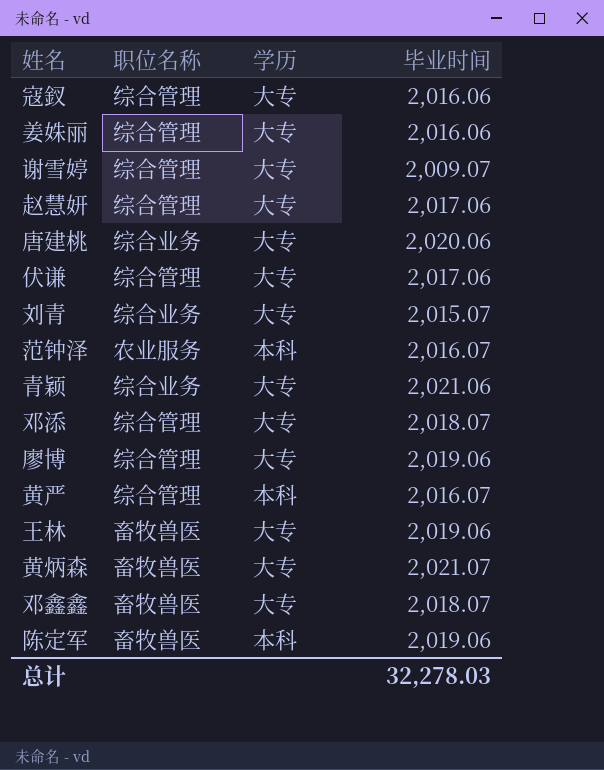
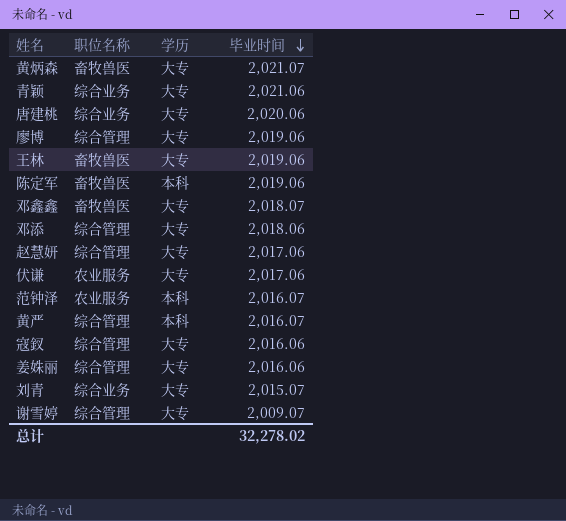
row order: none -> 毕业时间 descending
邓添 | 毕业时间: 2,018.07 -> 2,018.06
伏谦 | 职位名称: 综合管理 -> 农业服务
总计 | 毕业时间: 32,278.03 -> 32,278.02

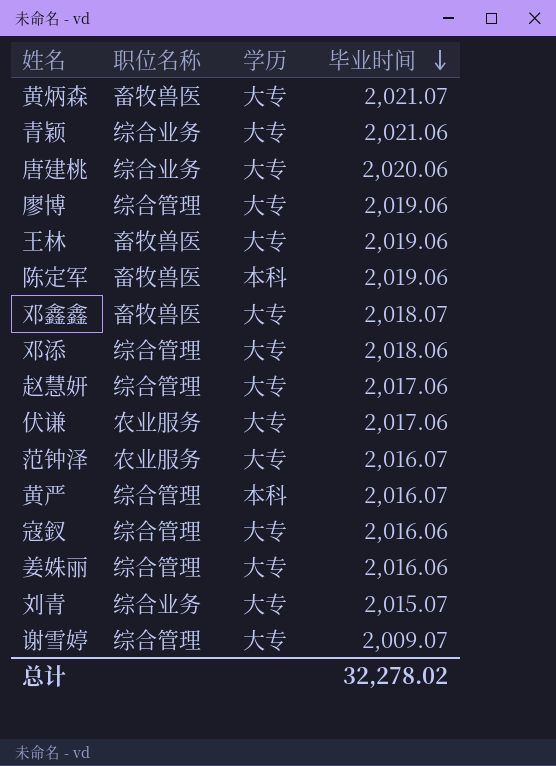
范钟泽 | 学历: 本科 -> 大专

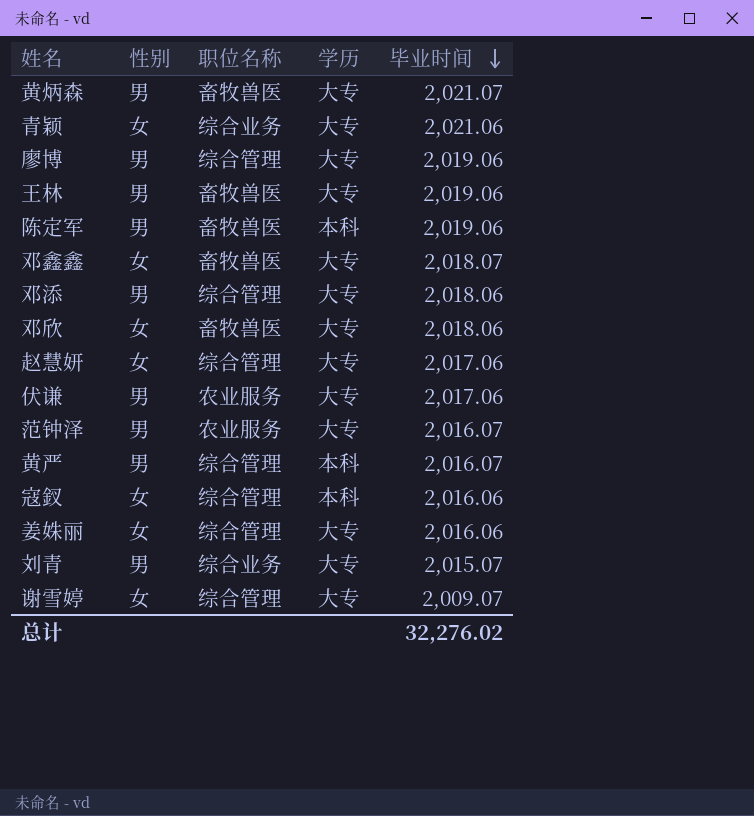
column 性别 | position: none -> 2
row 唐建桃: 综合业务 | 大专 | 2,020.06 -> none
row 邓欣: none -> 女 | 畜牧兽医 | 大专 | 2,018.06
寇釵 | 学历: 大专 -> 本科
总计 | 毕业时间: 32,278.02 -> 32,276.02

